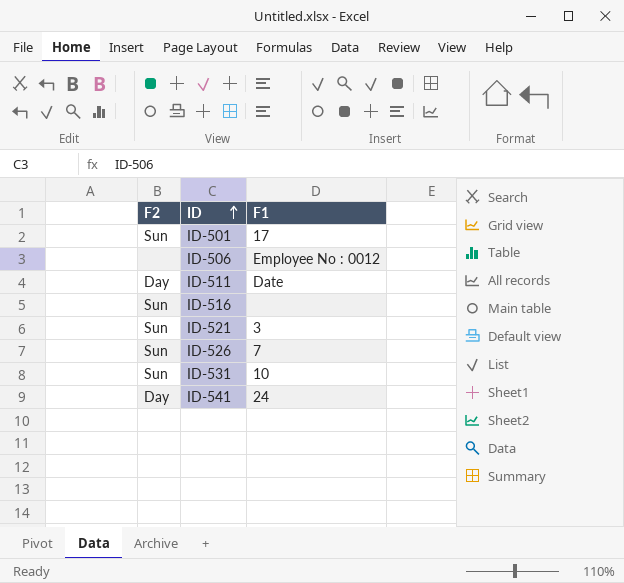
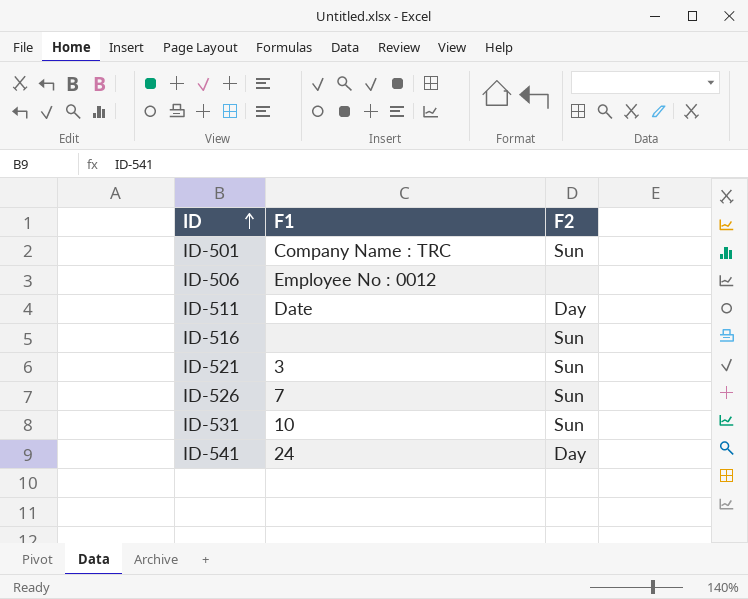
column F2 | position: 1 -> 3
ID-501 | F1: 17 -> Company Name : TRC

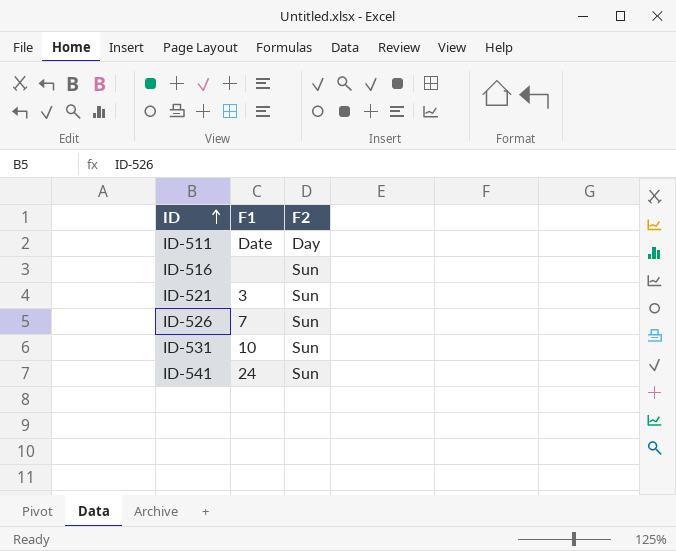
row ID-501: Company Name : TRC | Sun -> none
row ID-506: Employee No : 0012 | none -> none
ID-541 | F2: Day -> Sun

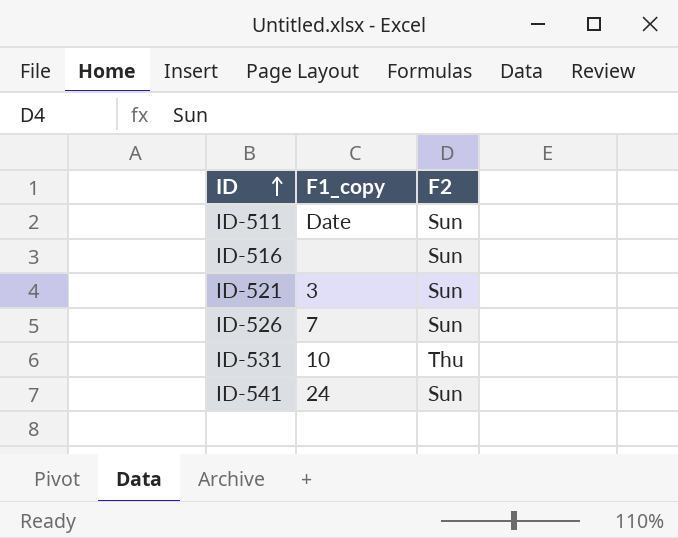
column name: F1 -> F1_copy
ID-511 | F2: Day -> Sun
ID-531 | F2: Sun -> Thu

